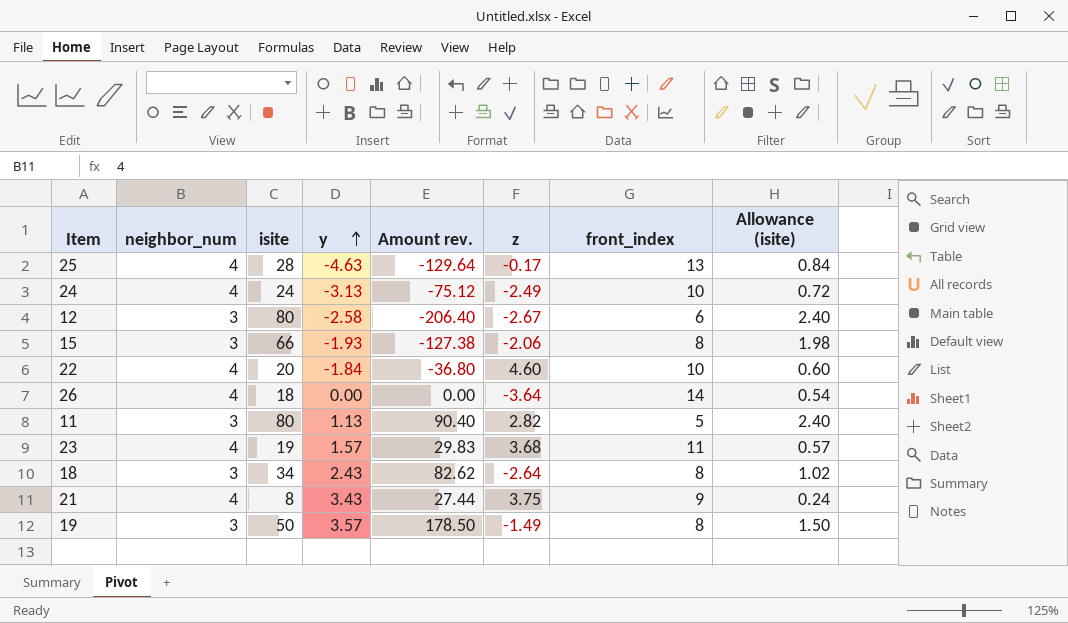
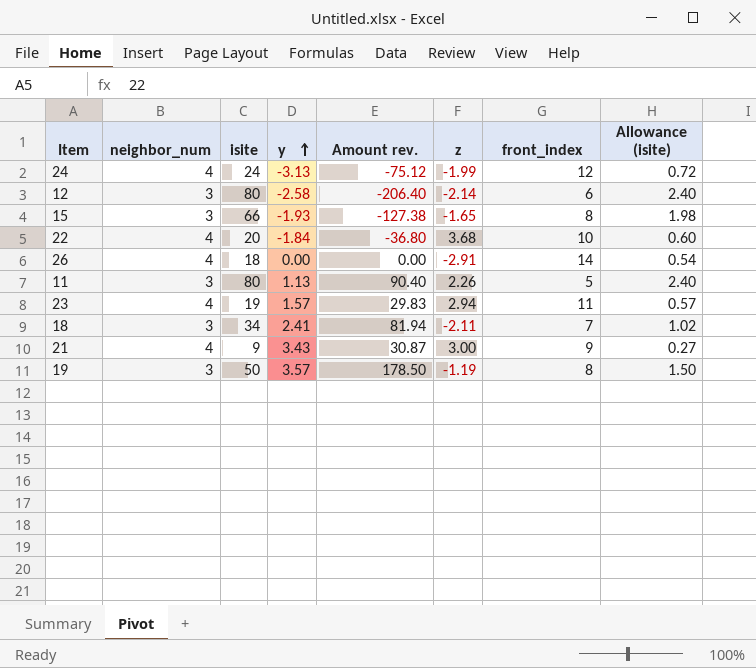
row 25: 4 | 28 | -4.63 | -129.64 | -0.17 | 13 | 0.84 -> none
24 | z: -2.49 -> -1.99
24 | front_index: 10 -> 12
12 | z: -2.67 -> -2.14
15 | z: -2.06 -> -1.65
22 | z: 4.60 -> 3.68
26 | z: -3.64 -> -2.91
11 | z: 2.82 -> 2.26
23 | z: 3.68 -> 2.94
18 | y: 2.43 -> 2.41
18 | Amount rev.: 82.62 -> 81.94
18 | z: -2.64 -> -2.11
18 | front_index: 8 -> 7
21 | isite: 8 -> 9
21 | Amount rev.: 27.44 -> 30.87
21 | z: 3.75 -> 3.00
21 | Allowance (isite): 0.24 -> 0.27
19 | z: -1.49 -> -1.19

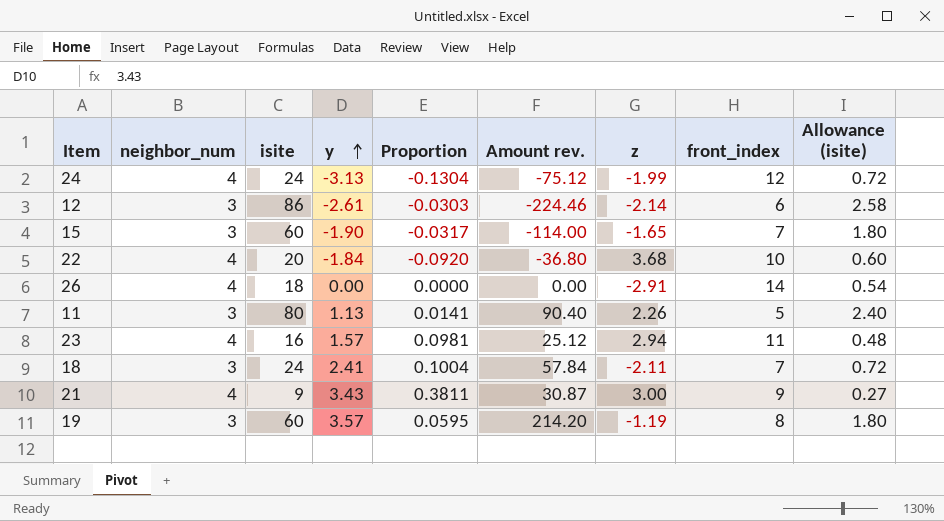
column Proportion | formula: none -> [y] / [isite]
12 | isite: 80 -> 86
12 | y: -2.58 -> -2.61
12 | Amount rev.: -206.40 -> -224.46
12 | Allowance (isite): 2.40 -> 2.58
15 | isite: 66 -> 60
15 | y: -1.93 -> -1.90
15 | Amount rev.: -127.38 -> -114.00
15 | front_index: 8 -> 7
15 | Allowance (isite): 1.98 -> 1.80
23 | isite: 19 -> 16
23 | Amount rev.: 29.83 -> 25.12
23 | Allowance (isite): 0.57 -> 0.48
18 | isite: 34 -> 24
18 | Amount rev.: 81.94 -> 57.84
18 | Allowance (isite): 1.02 -> 0.72
19 | isite: 50 -> 60
19 | Amount rev.: 178.50 -> 214.20
19 | Allowance (isite): 1.50 -> 1.80

